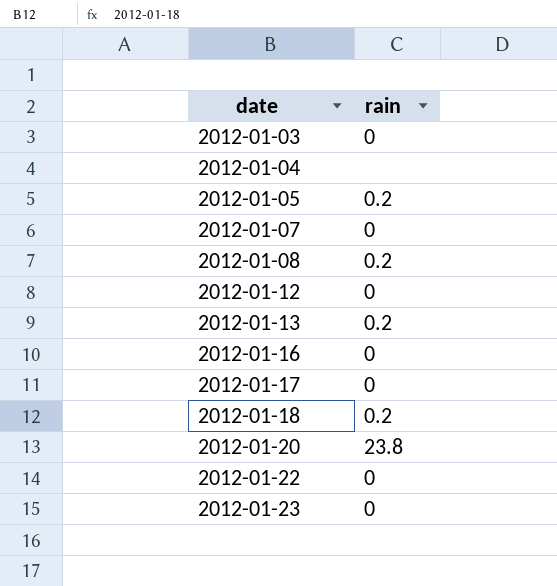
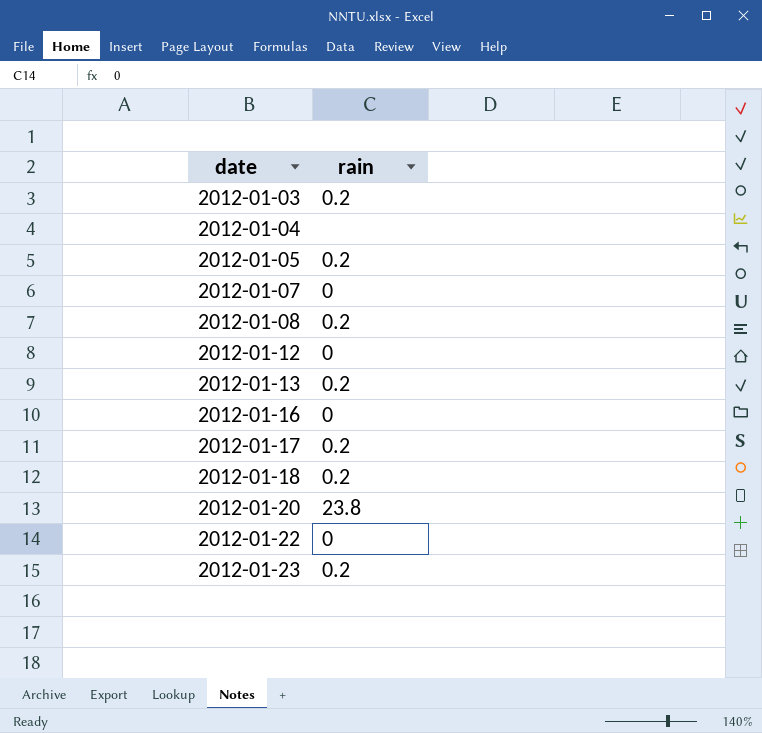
2012-01-03 | rain: 0 -> 0.2
2012-01-17 | rain: 0 -> 0.2
2012-01-23 | rain: 0 -> 0.2

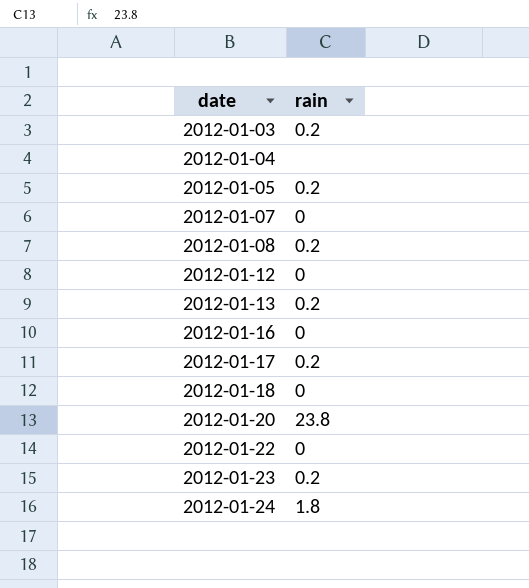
2012-01-18 | rain: 0.2 -> 0
row 2012-01-24: none -> 1.8

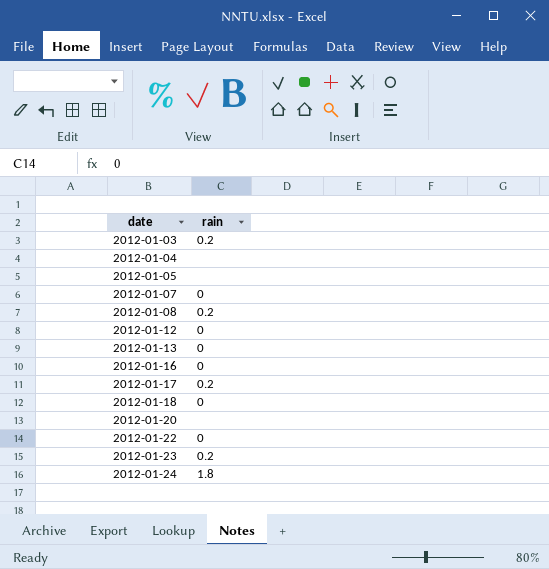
2012-01-05 | rain: 0.2 -> none
2012-01-13 | rain: 0.2 -> 0
2012-01-20 | rain: 23.8 -> none

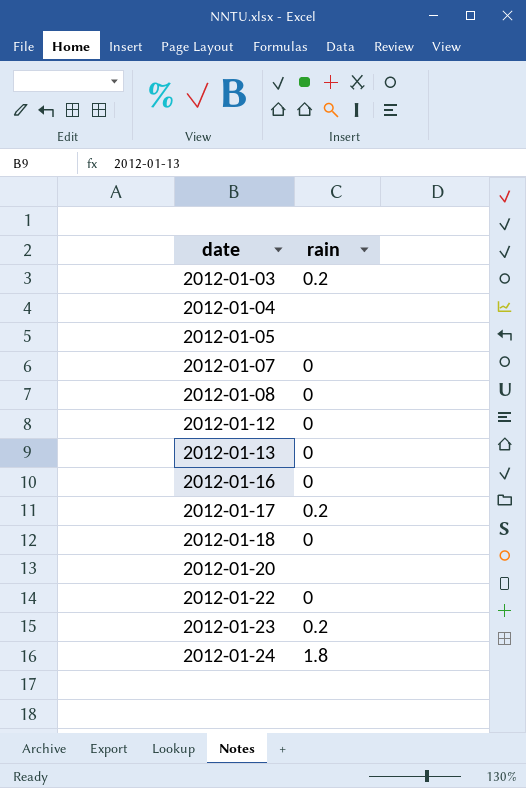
2012-01-08 | rain: 0.2 -> 0

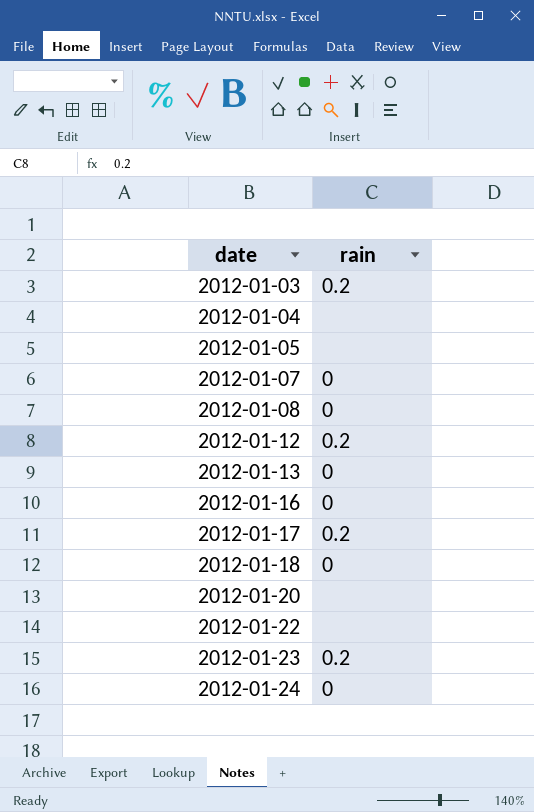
2012-01-12 | rain: 0 -> 0.2
2012-01-22 | rain: 0 -> none
2012-01-24 | rain: 1.8 -> 0

